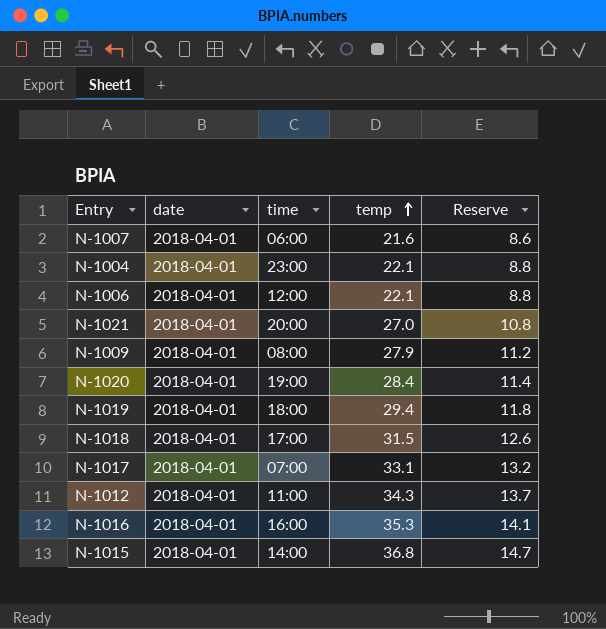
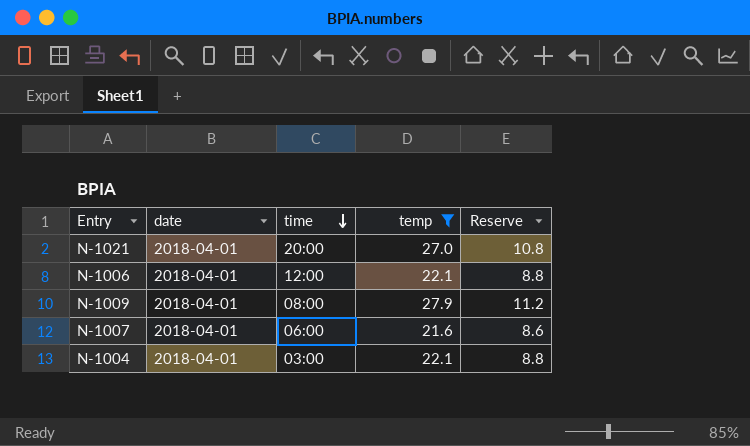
filter: none -> temp <= 27.9
row order: temp ascending -> time descending
N-1004 | time: 23:00 -> 03:00

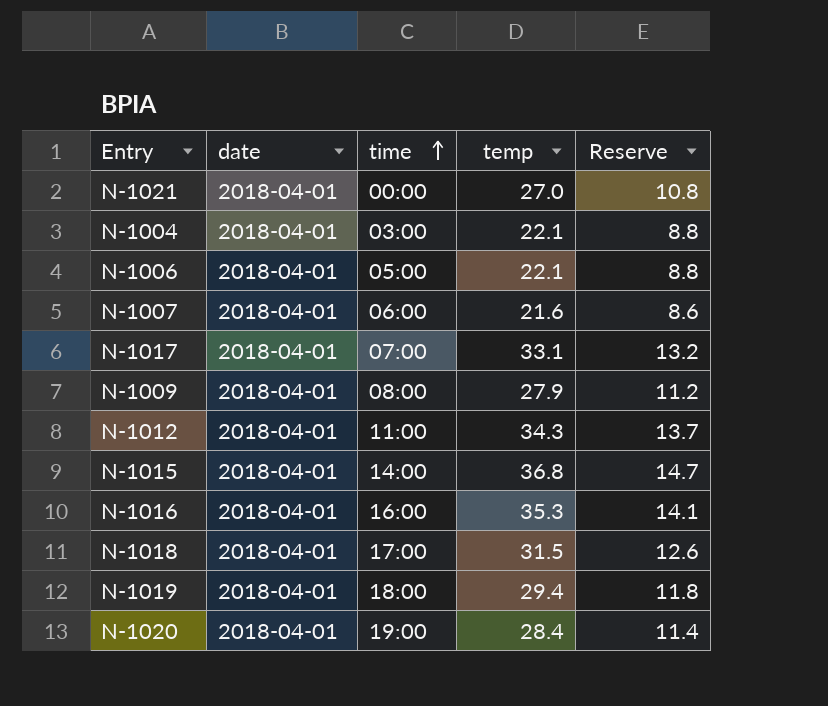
filter: temp <= 27.9 -> none
row order: time descending -> time ascending
N-1021 | time: 20:00 -> 00:00
N-1006 | time: 12:00 -> 05:00

